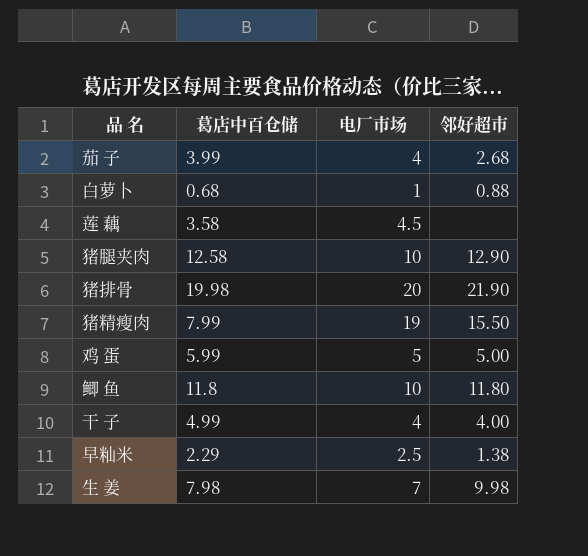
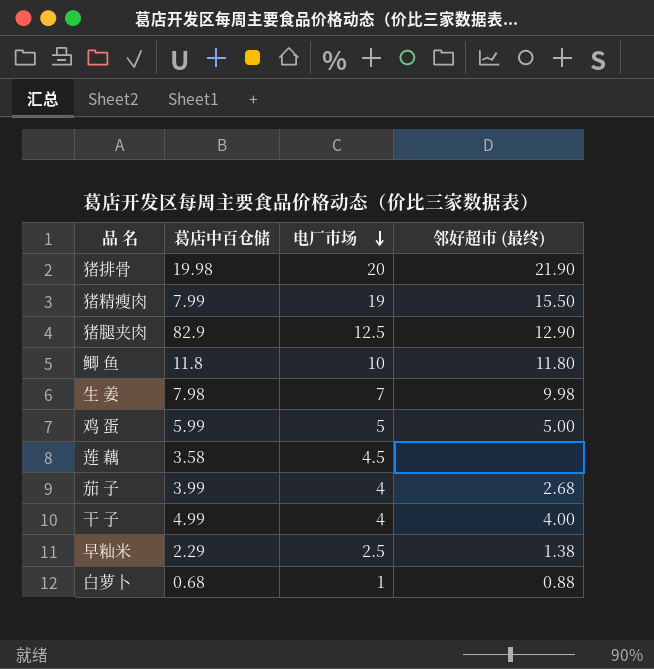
row order: none -> 电厂市场 descending
column name: 邻好超市 -> 邻好超市 (最终)
猪腿夹肉 | 葛店中百仓储: 12.58 -> 82.9
猪腿夹肉 | 电厂市场: 10 -> 12.5

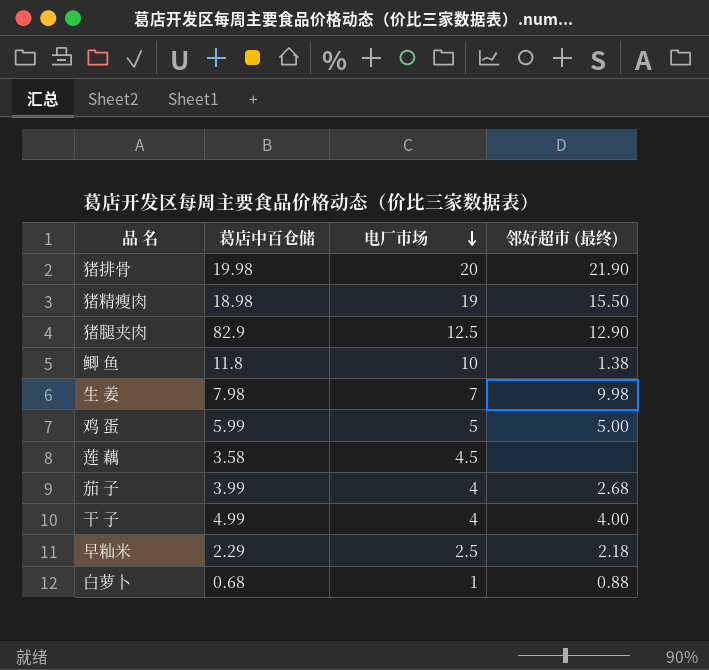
猪精瘦肉 | 葛店中百仓储: 7.99 -> 18.98
鲫 鱼 | 邻好超市 (最终): 11.80 -> 1.38
早籼米 | 邻好超市 (最终): 1.38 -> 2.18

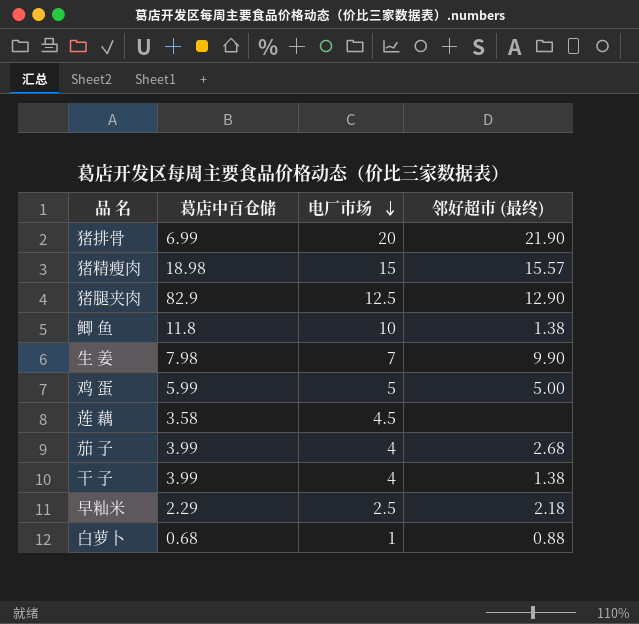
猪排骨 | 葛店中百仓储: 19.98 -> 6.99
猪精瘦肉 | 电厂市场: 19 -> 15
猪精瘦肉 | 邻好超市 (最终): 15.50 -> 15.57
生 姜 | 邻好超市 (最终): 9.98 -> 9.90
干 子 | 葛店中百仓储: 4.99 -> 3.99
干 子 | 邻好超市 (最终): 4.00 -> 1.38

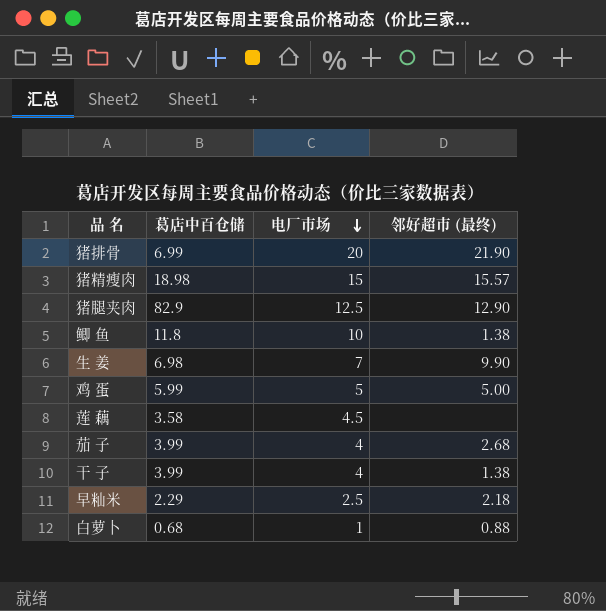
生 姜 | 葛店中百仓储: 7.98 -> 6.98

